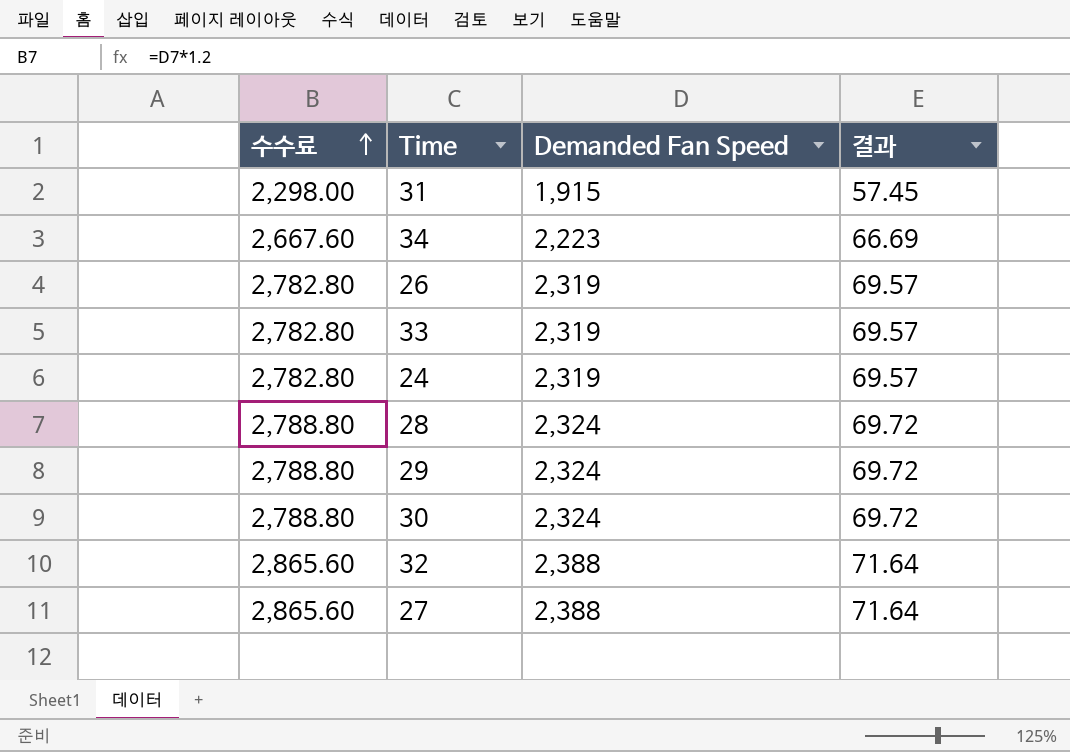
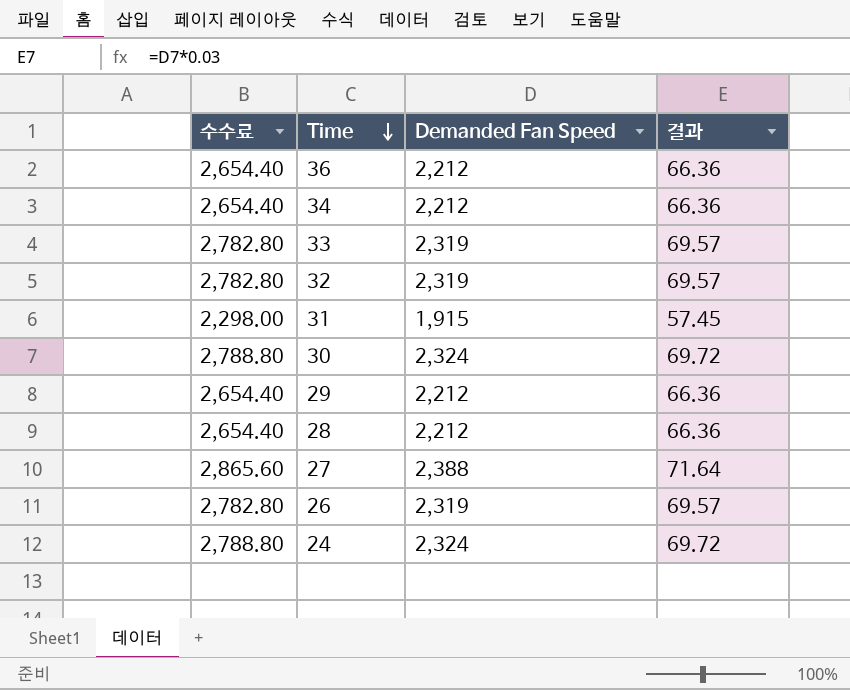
row order: 수수료 ascending -> Time descending
row 36: none -> 2,654.40 | 2,212 | 66.36
34 | 수수료: 2,667.60 -> 2,654.40
34 | Demanded Fan Speed: 2,223 -> 2,212
34 | 결과: 66.69 -> 66.36
32 | 수수료: 2,865.60 -> 2,782.80
32 | Demanded Fan Speed: 2,388 -> 2,319
32 | 결과: 71.64 -> 69.57
29 | 수수료: 2,788.80 -> 2,654.40
29 | Demanded Fan Speed: 2,324 -> 2,212
29 | 결과: 69.72 -> 66.36
28 | 수수료: 2,788.80 -> 2,654.40
28 | Demanded Fan Speed: 2,324 -> 2,212
28 | 결과: 69.72 -> 66.36
24 | 수수료: 2,782.80 -> 2,788.80
24 | Demanded Fan Speed: 2,319 -> 2,324
24 | 결과: 69.57 -> 69.72

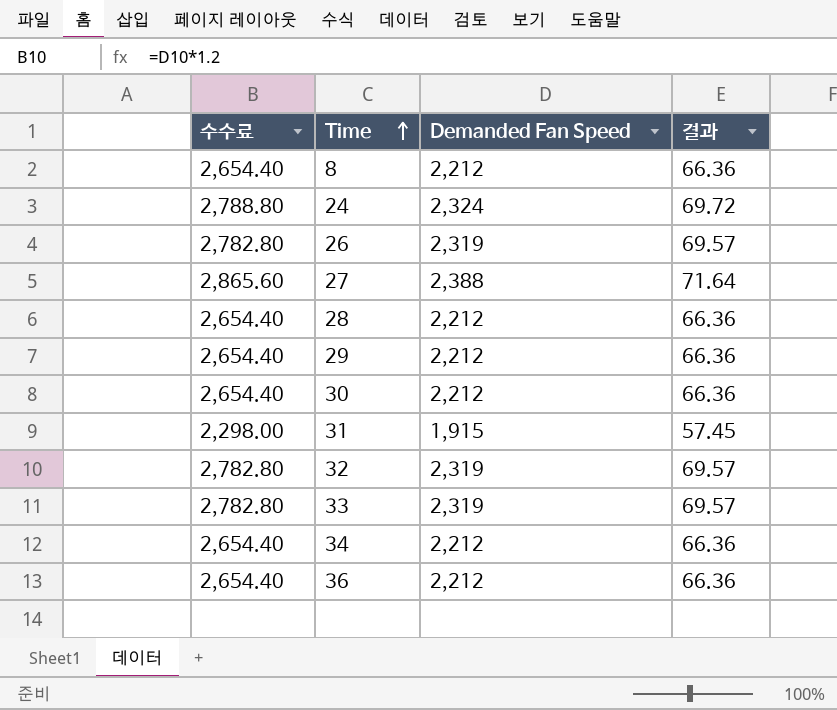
row order: Time descending -> Time ascending
row 8: none -> 2,654.40 | 2,212 | 66.36
30 | 수수료: 2,788.80 -> 2,654.40
30 | Demanded Fan Speed: 2,324 -> 2,212
30 | 결과: 69.72 -> 66.36

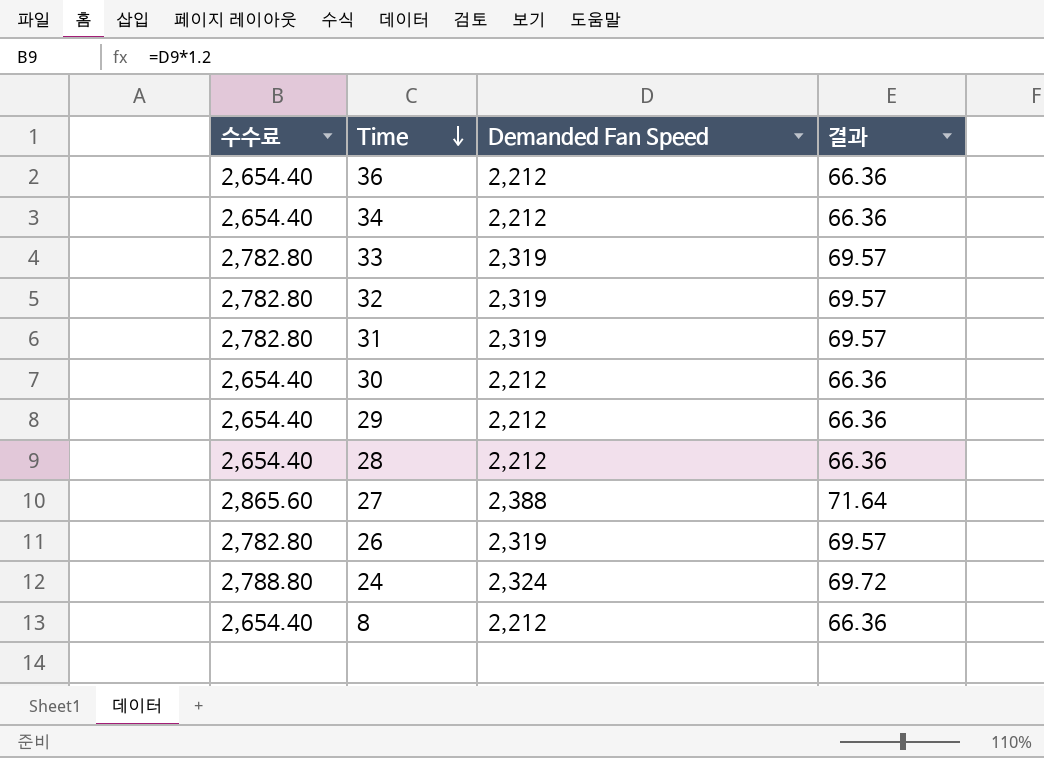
row order: Time ascending -> Time descending
31 | 수수료: 2,298.00 -> 2,782.80
31 | Demanded Fan Speed: 1,915 -> 2,319
31 | 결과: 57.45 -> 69.57

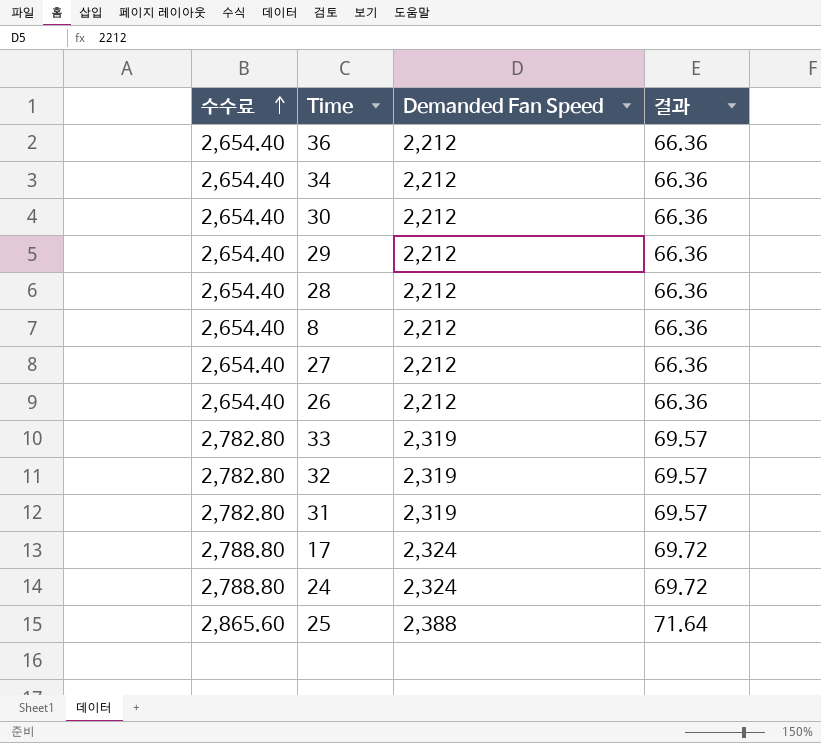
row order: Time descending -> 수수료 ascending
27 | 수수료: 2,865.60 -> 2,654.40
27 | Demanded Fan Speed: 2,388 -> 2,212
27 | 결과: 71.64 -> 66.36
26 | 수수료: 2,782.80 -> 2,654.40
26 | Demanded Fan Speed: 2,319 -> 2,212
26 | 결과: 69.57 -> 66.36
row 17: none -> 2,788.80 | 2,324 | 69.72
row 25: none -> 2,865.60 | 2,388 | 71.64

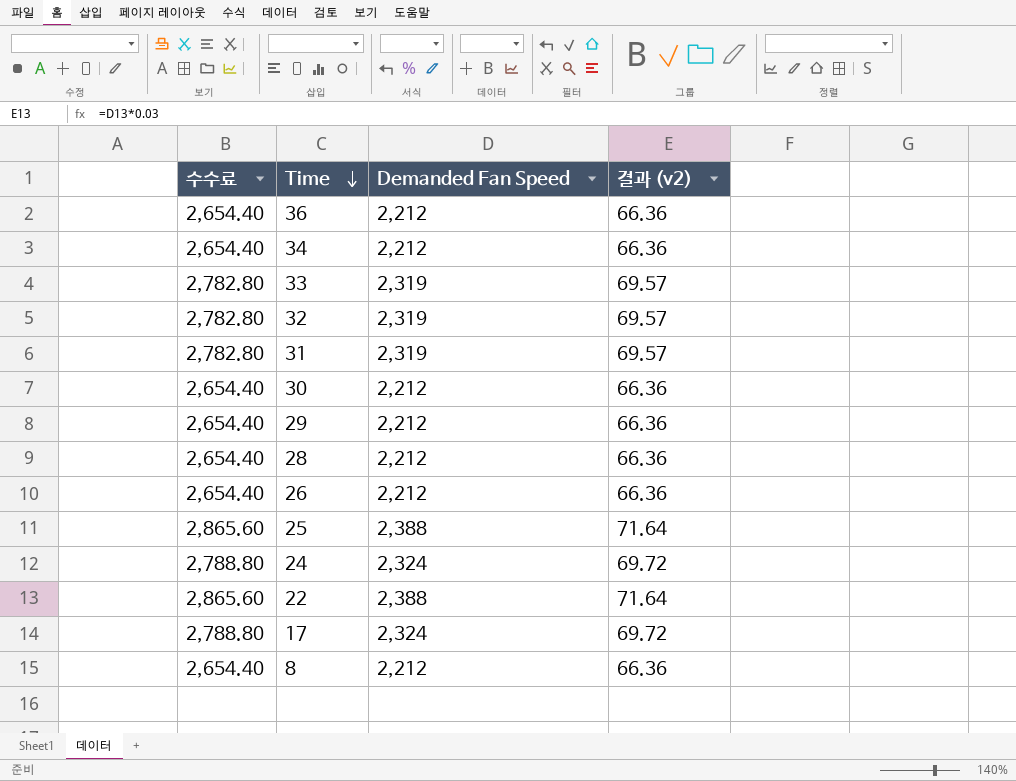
row order: 수수료 ascending -> Time descending
column name: 결과 -> 결과 (v2)
row 27: 2,654.40 | 2,212 | 66.36 -> none
row 22: none -> 2,865.60 | 2,388 | 71.64

